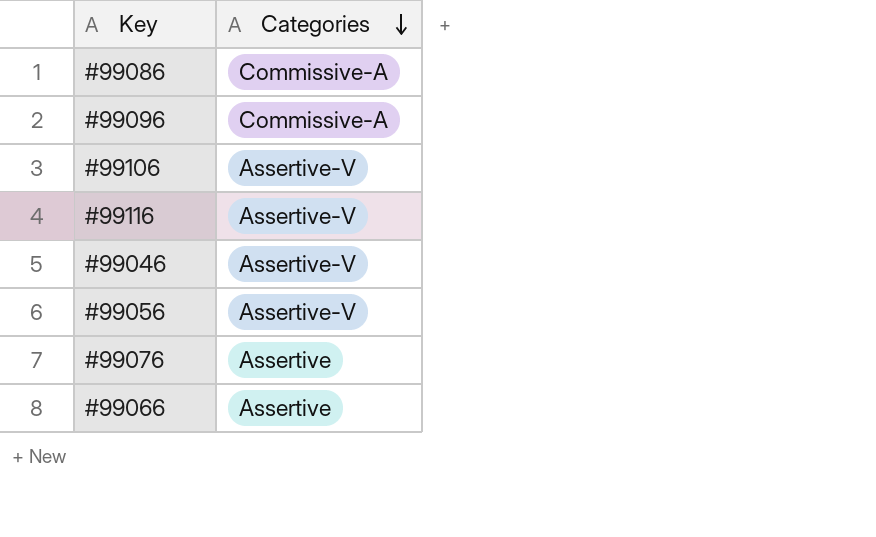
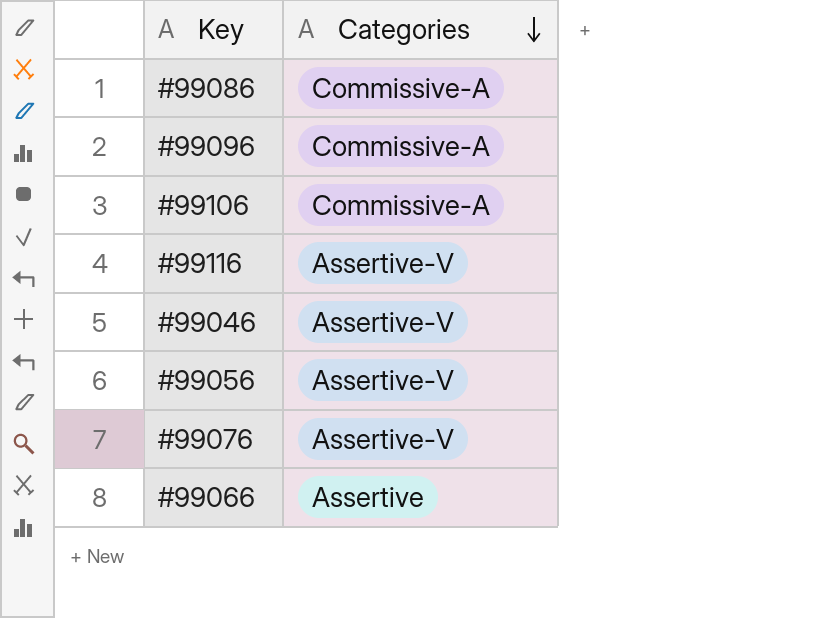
#99106 | Categories: Assertive-V -> Commissive-A
#99076 | Categories: Assertive -> Assertive-V

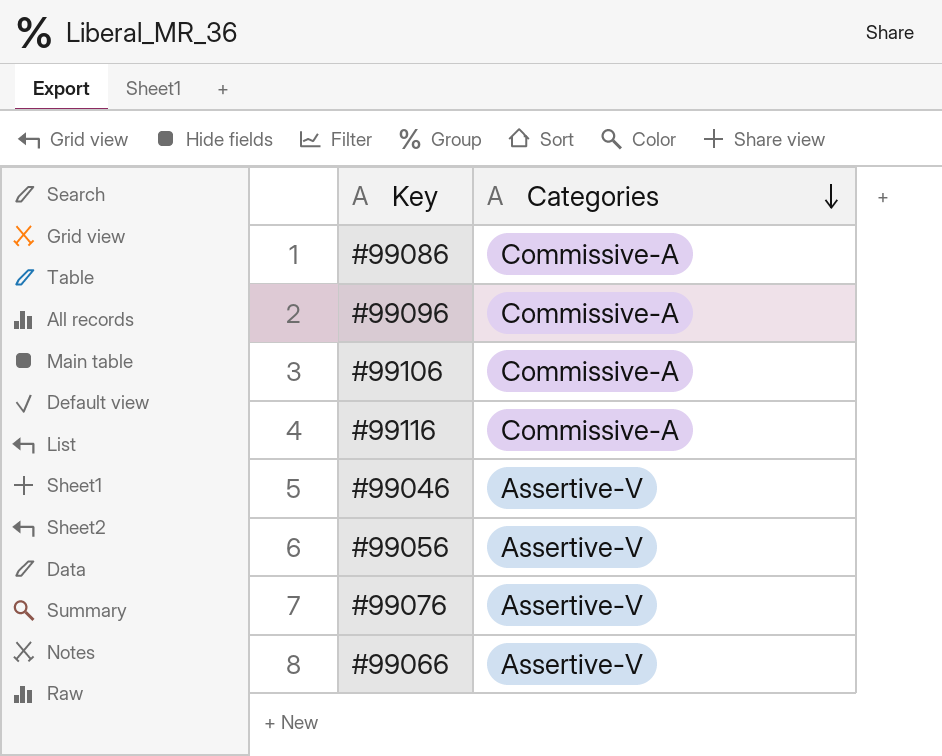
#99116 | Categories: Assertive-V -> Commissive-A
#99066 | Categories: Assertive -> Assertive-V

